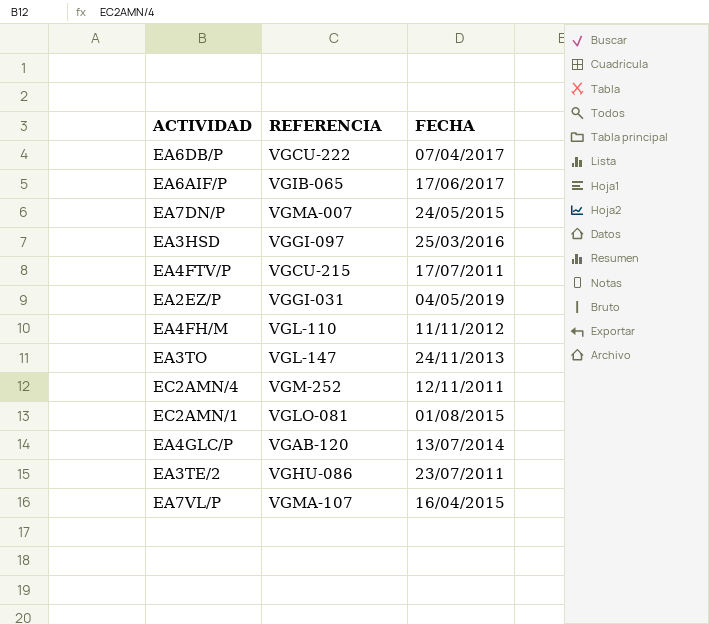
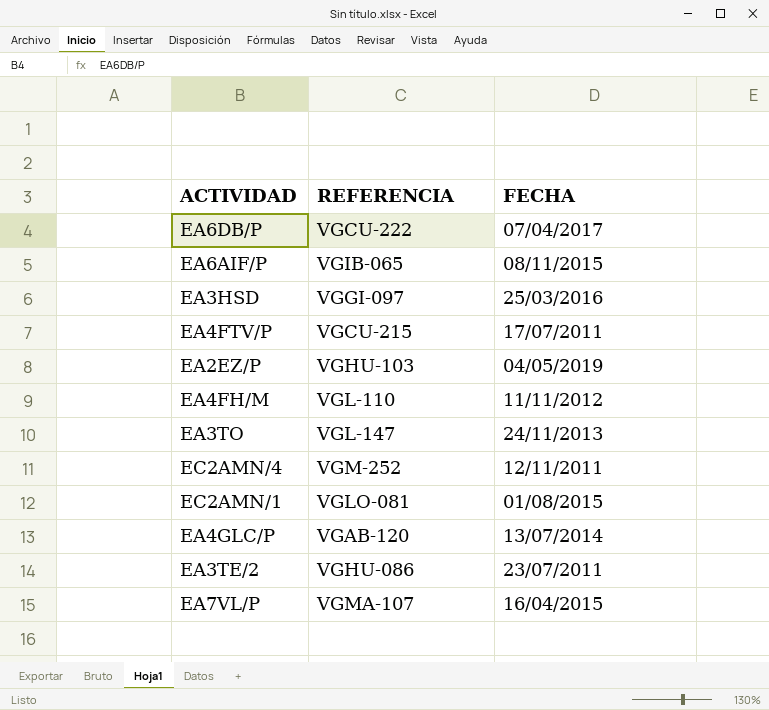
row EA7DN/P: VGMA-007 | 24/05/2015 -> none
EA6AIF/P | FECHA: 17/06/2017 -> 08/11/2015
EA2EZ/P | REFERENCIA: VGGI-031 -> VGHU-103

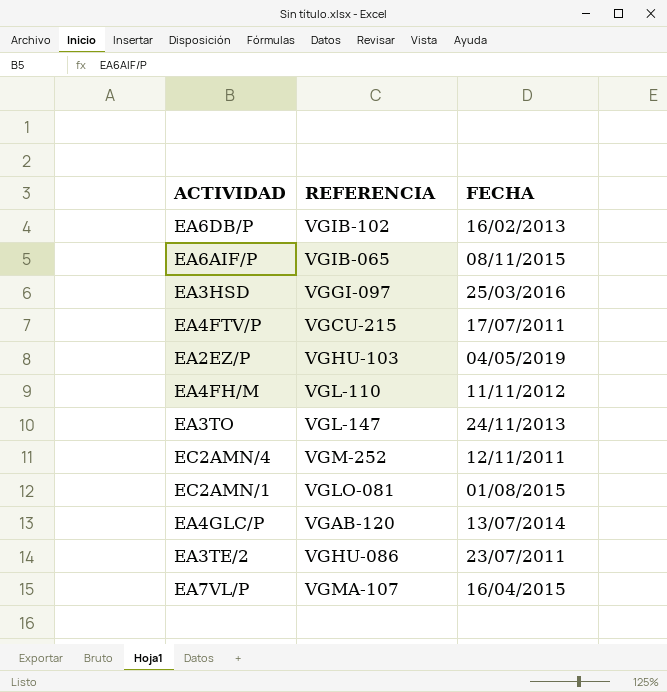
EA6DB/P | REFERENCIA: VGCU-222 -> VGIB-102
EA6DB/P | FECHA: 07/04/2017 -> 16/02/2013

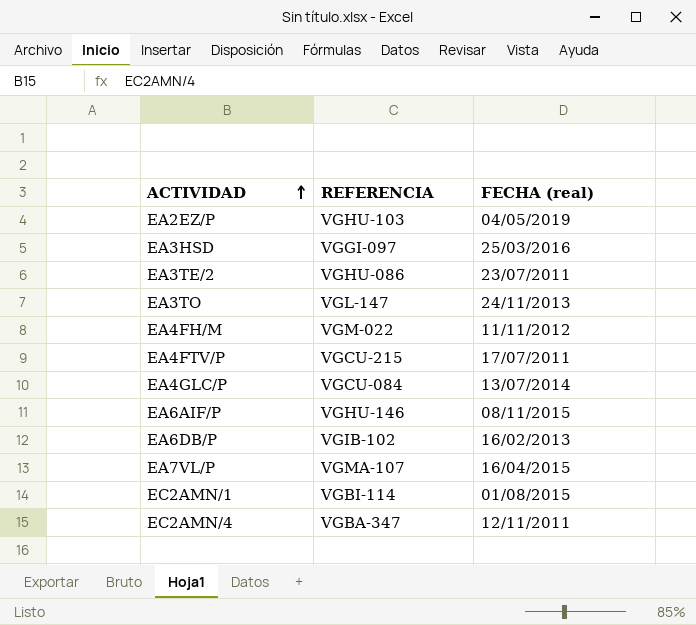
row order: none -> ACTIVIDAD ascending
column name: FECHA -> FECHA (real)
EA4FH/M | REFERENCIA: VGL-110 -> VGM-022
EA4GLC/P | REFERENCIA: VGAB-120 -> VGCU-084
EA6AIF/P | REFERENCIA: VGIB-065 -> VGHU-146
EC2AMN/1 | REFERENCIA: VGLO-081 -> VGBI-114
EC2AMN/4 | REFERENCIA: VGM-252 -> VGBA-347

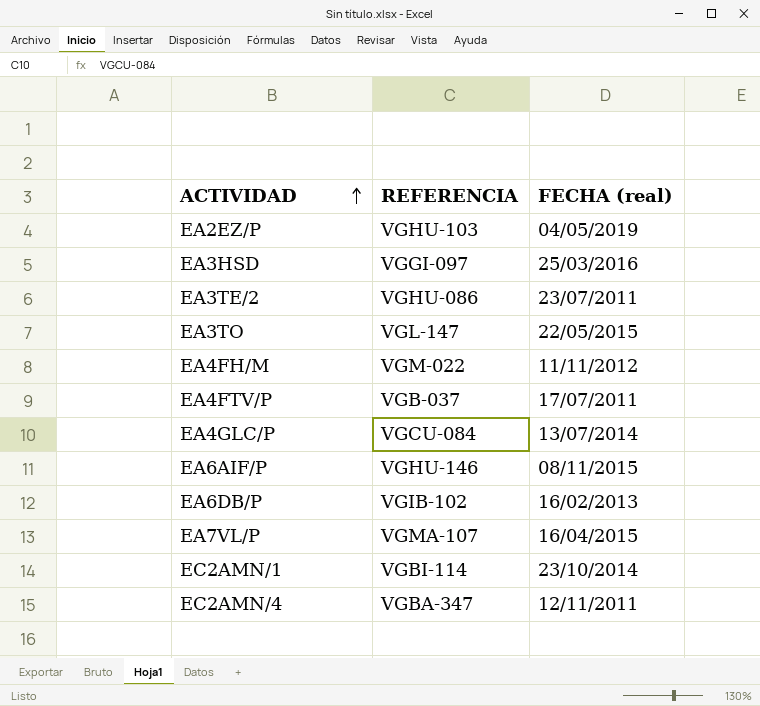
EA3TO | FECHA (real): 24/11/2013 -> 22/05/2015
EA4FTV/P | REFERENCIA: VGCU-215 -> VGB-037
EC2AMN/1 | FECHA (real): 01/08/2015 -> 23/10/2014

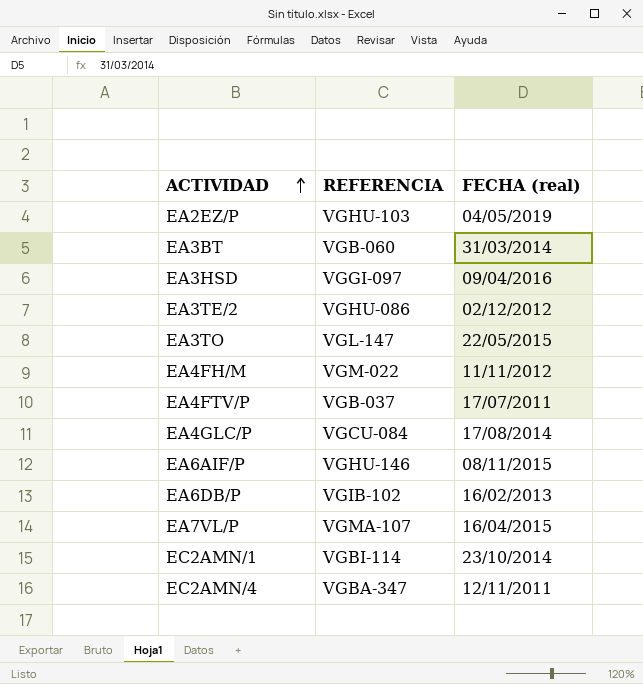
row EA3BT: none -> VGB-060 | 31/03/2014
EA3HSD | FECHA (real): 25/03/2016 -> 09/04/2016
EA3TE/2 | FECHA (real): 23/07/2011 -> 02/12/2012
EA4GLC/P | FECHA (real): 13/07/2014 -> 17/08/2014

